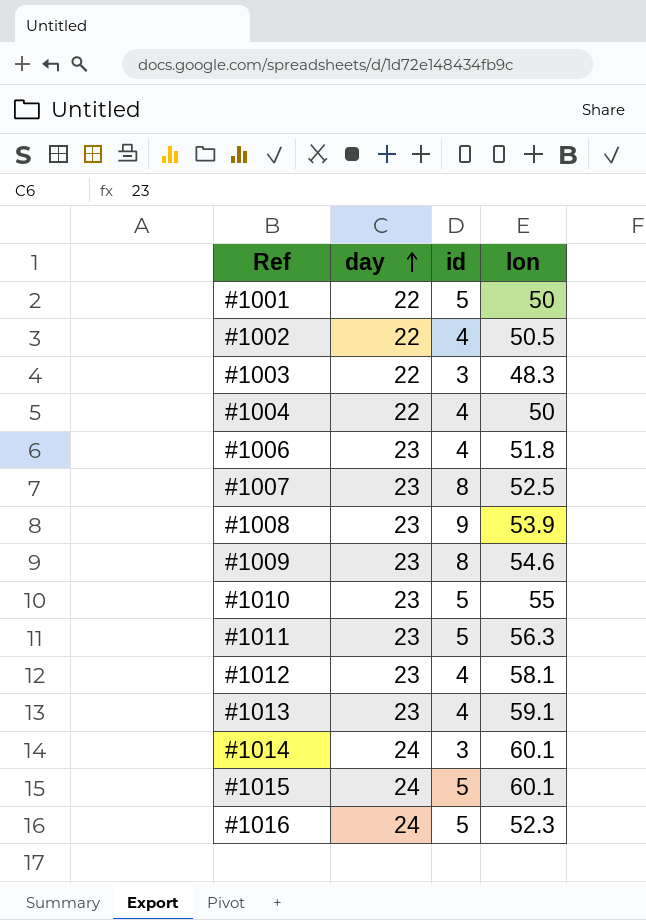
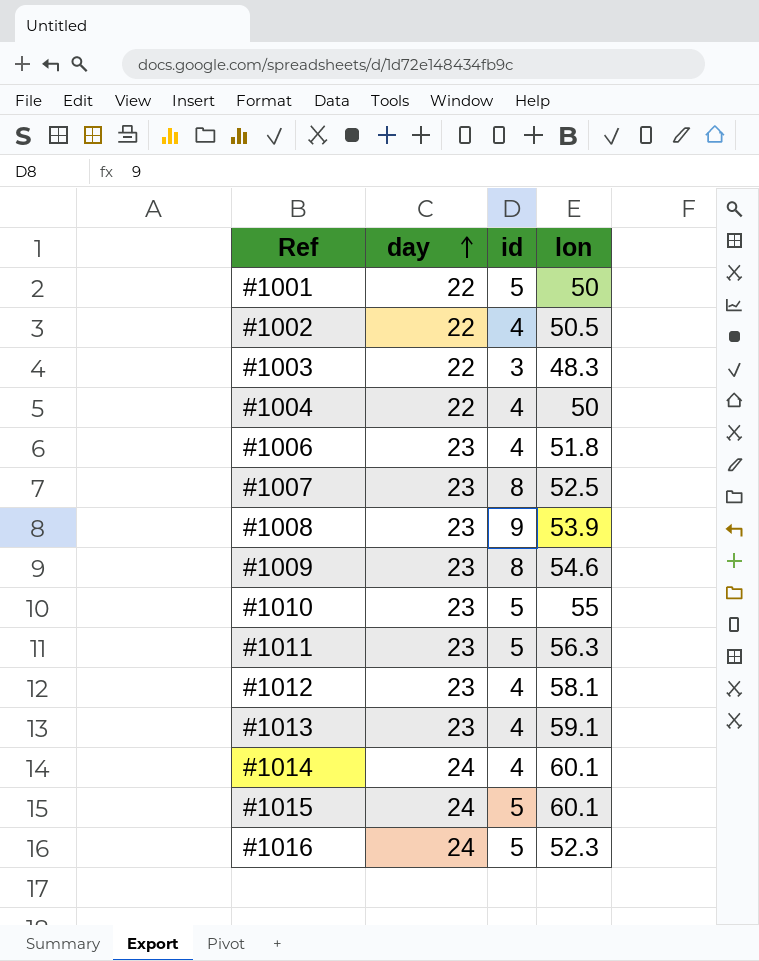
#1014 | id: 3 -> 4

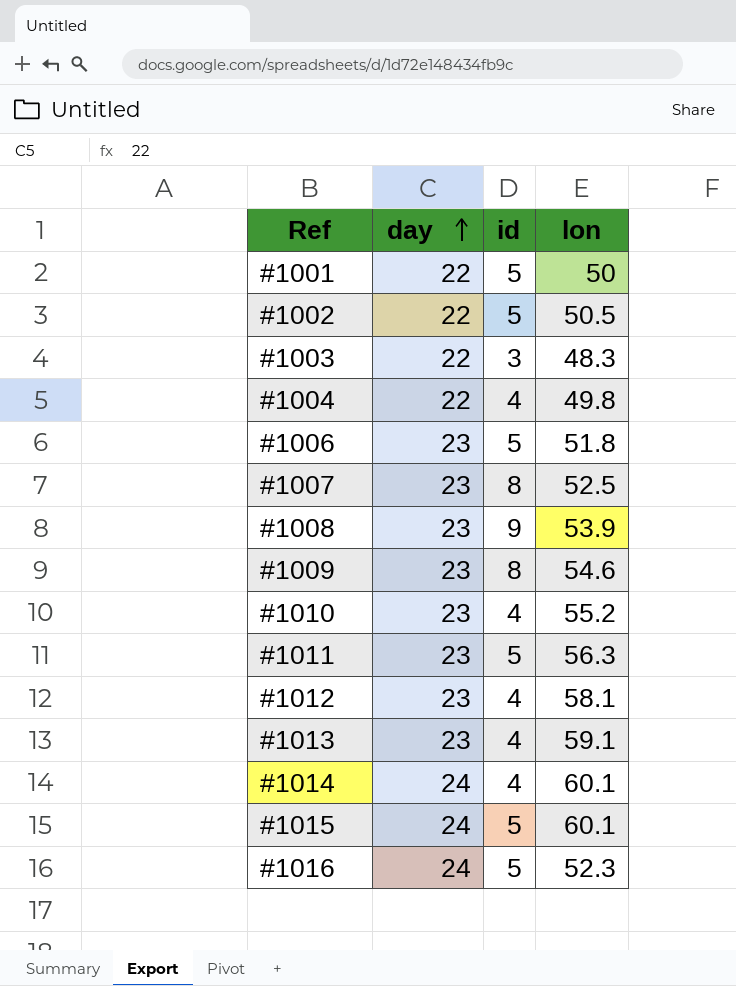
#1002 | id: 4 -> 5
#1004 | lon: 50 -> 49.8
#1006 | id: 4 -> 5
#1010 | id: 5 -> 4
#1010 | lon: 55 -> 55.2

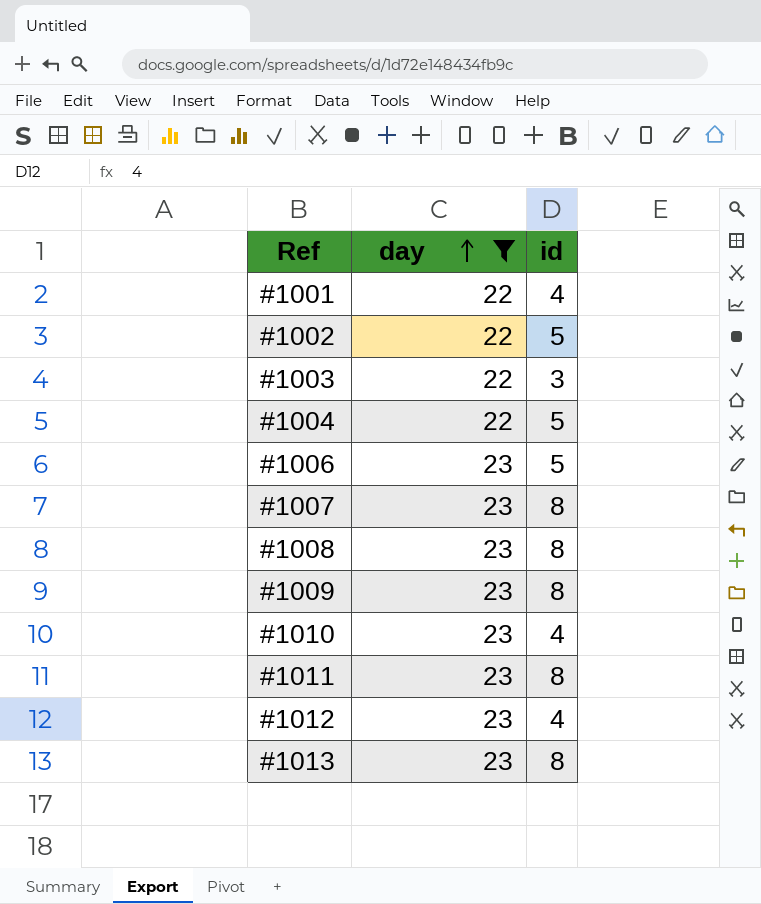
filter: none -> day != 24
column lon | position: 4 -> none
#1001 | id: 5 -> 4
#1004 | id: 4 -> 5
#1008 | id: 9 -> 8
#1011 | id: 5 -> 8
#1013 | id: 4 -> 8

